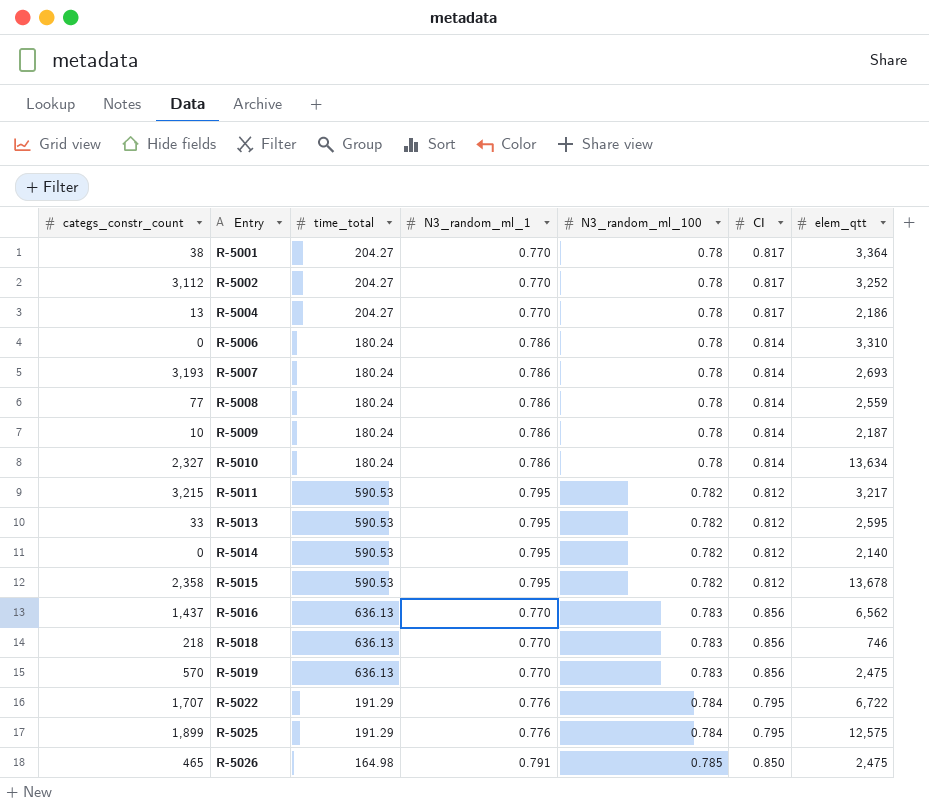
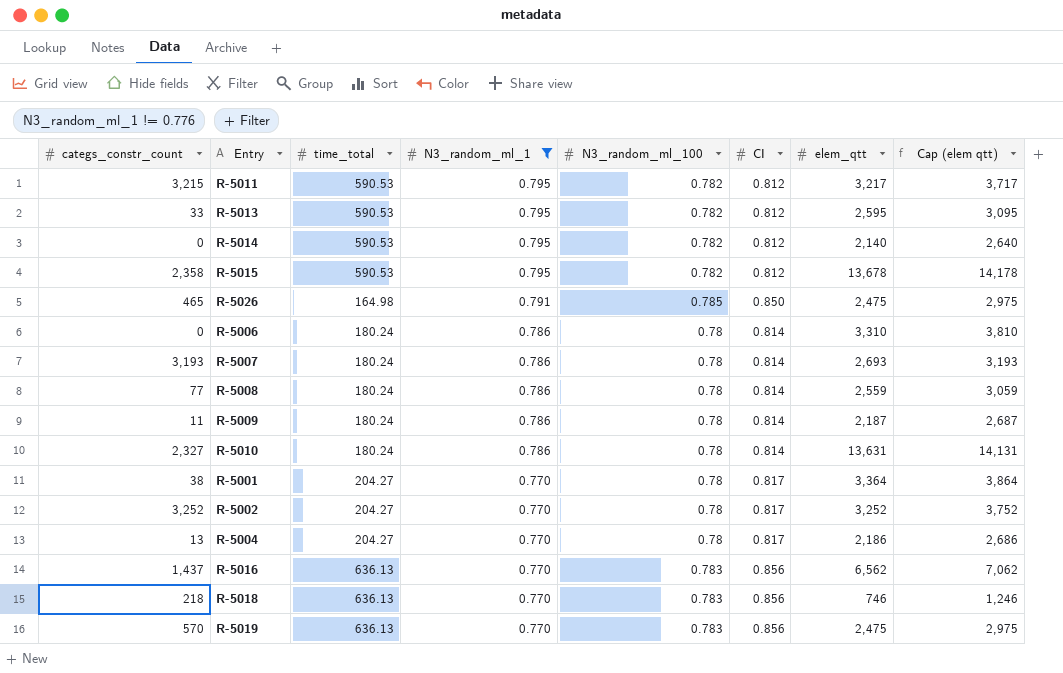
filter: none -> N3_random_ml_1 != 0.776
row order: Entry ascending -> N3_random_ml_1 descending
column Cap (elem qtt) | formula: none -> [elem_qtt] + 500
R-5009 | categs_constr_count: 10 -> 11
R-5010 | elem_qtt: 13,634 -> 13,631
R-5002 | categs_constr_count: 3,112 -> 3,252

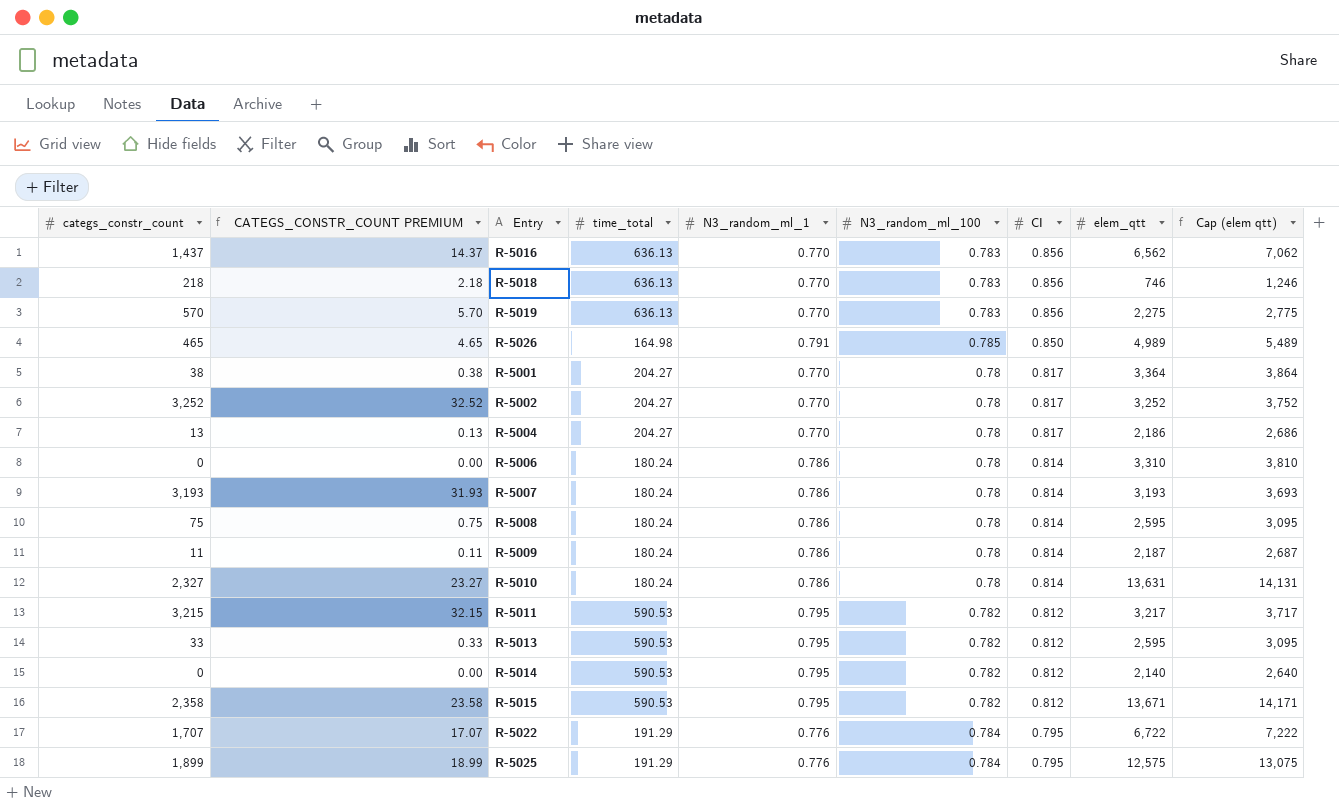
filter: N3_random_ml_1 != 0.776 -> none
row order: N3_random_ml_1 descending -> CI descending
column CATEGS_CONSTR_COUNT PREMIUM | formula: none -> [categs_constr_count] * 0.01
R-5019 | elem_qtt: 2,475 -> 2,275
R-5019 | Cap (elem qtt): 2,975 -> 2,775
R-5026 | elem_qtt: 2,475 -> 4,989
R-5026 | Cap (elem qtt): 2,975 -> 5,489
R-5007 | elem_qtt: 2,693 -> 3,193
R-5007 | Cap (elem qtt): 3,193 -> 3,693
R-5008 | categs_constr_count: 77 -> 75
R-5008 | elem_qtt: 2,559 -> 2,595
R-5008 | Cap (elem qtt): 3,059 -> 3,095
R-5015 | elem_qtt: 13,678 -> 13,671
R-5015 | Cap (elem qtt): 14,178 -> 14,171

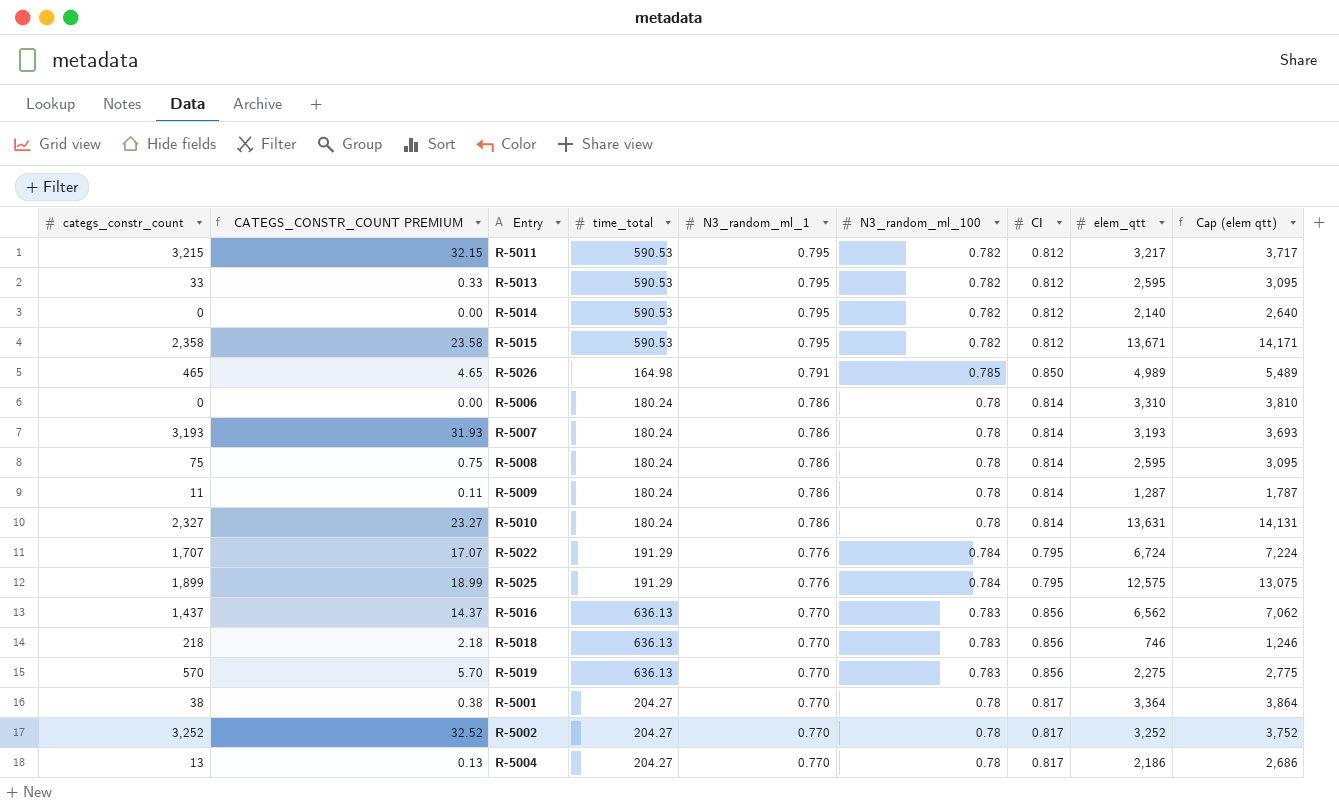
row order: CI descending -> N3_random_ml_1 descending
R-5009 | elem_qtt: 2,187 -> 1,287
R-5009 | Cap (elem qtt): 2,687 -> 1,787
R-5022 | elem_qtt: 6,722 -> 6,724
R-5022 | Cap (elem qtt): 7,222 -> 7,224

